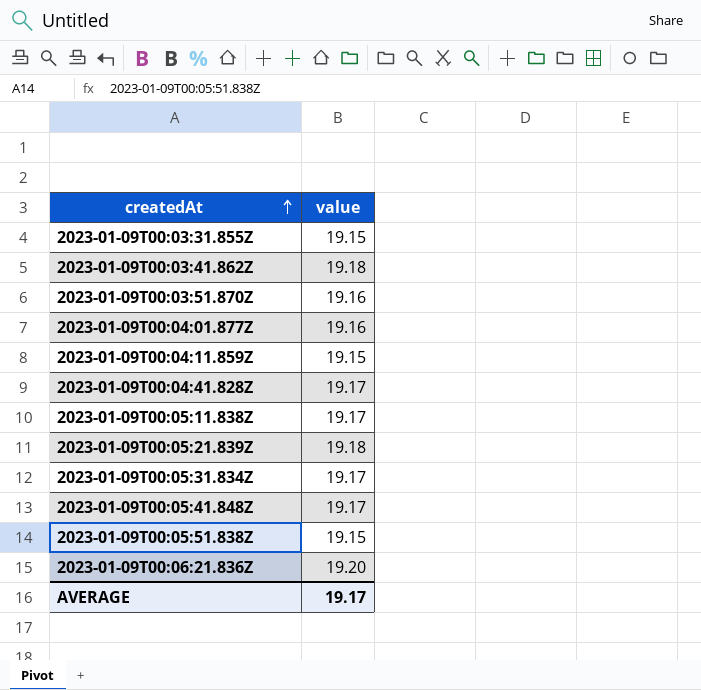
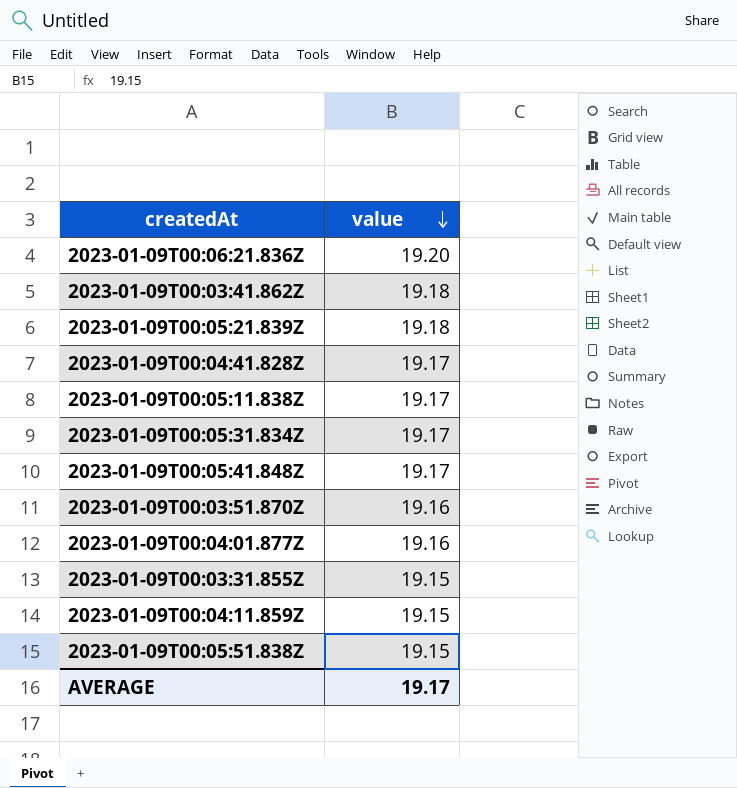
row order: createdAt ascending -> value descending

